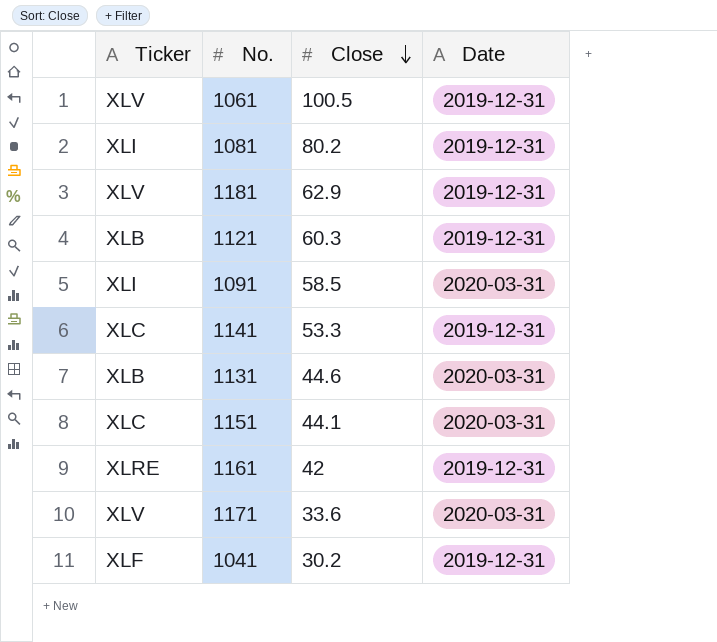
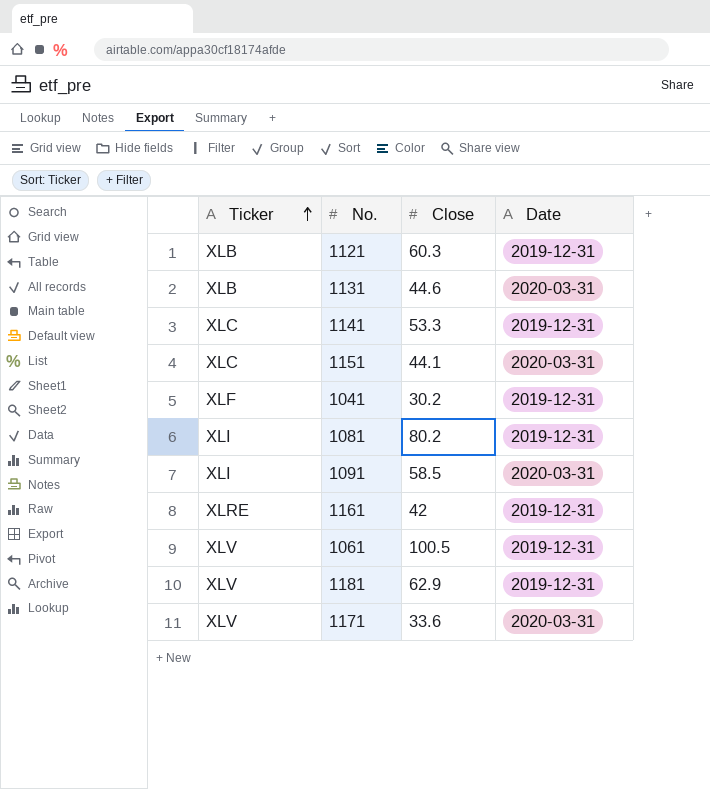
row order: Close descending -> Ticker ascending

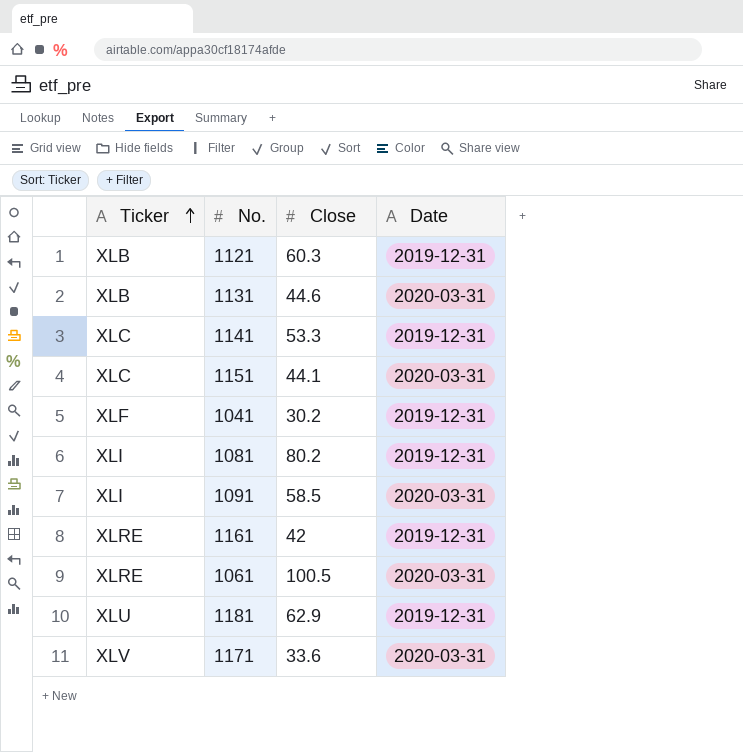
1061 | Ticker: XLV -> XLRE
1061 | Date: 2019-12-31 -> 2020-03-31
1181 | Ticker: XLV -> XLU

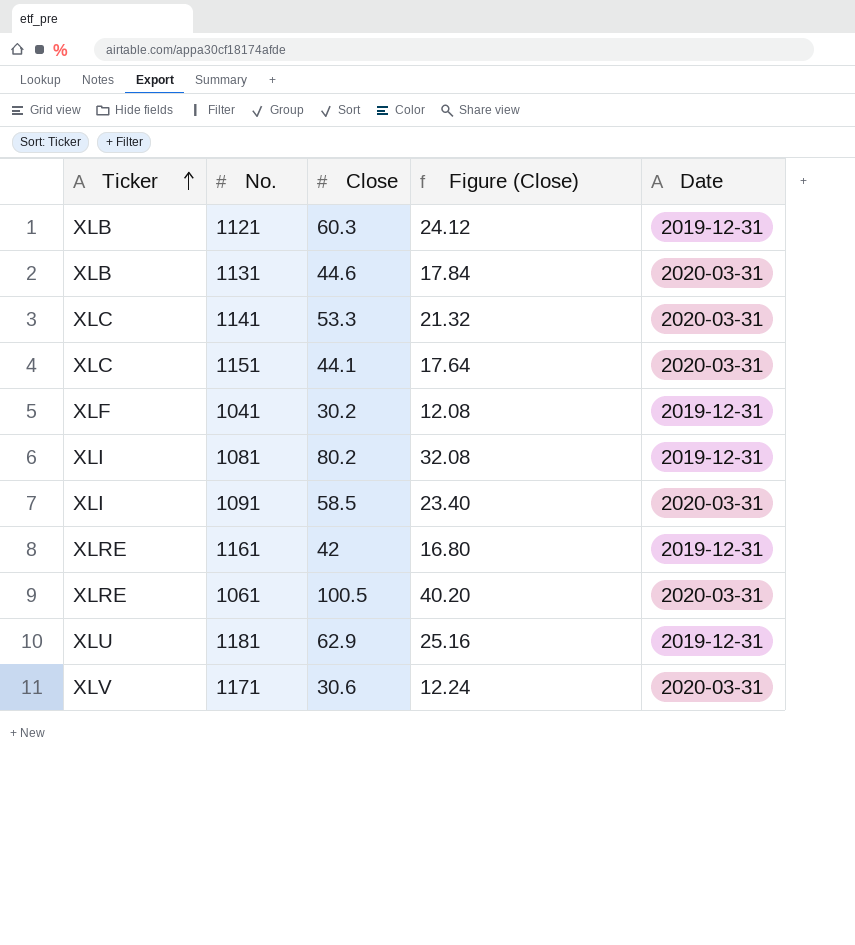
column Figure (Close) | formula: none -> [Close] * 0.4
1141 | Date: 2019-12-31 -> 2020-03-31
1171 | Close: 33.6 -> 30.6

